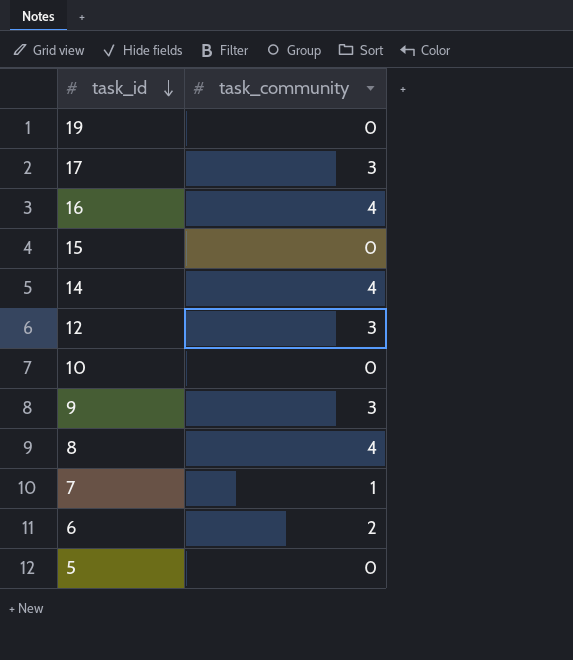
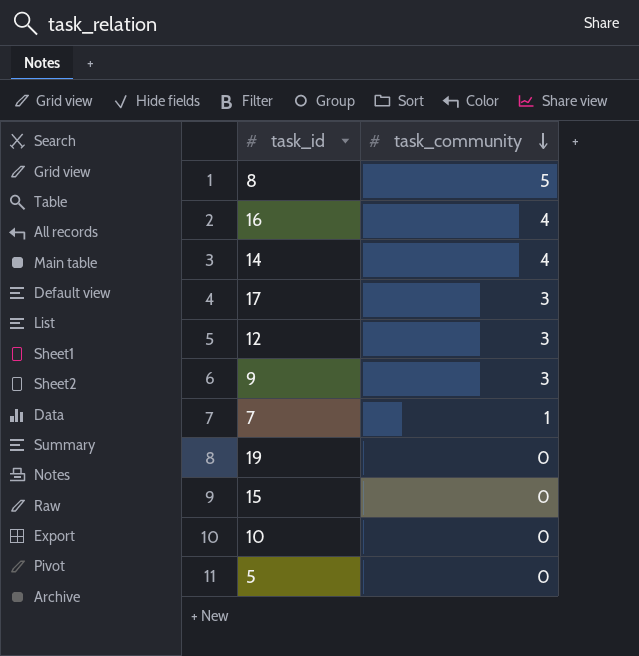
row order: task_id descending -> task_community descending
row 6: 2 -> none
8 | task_community: 4 -> 5

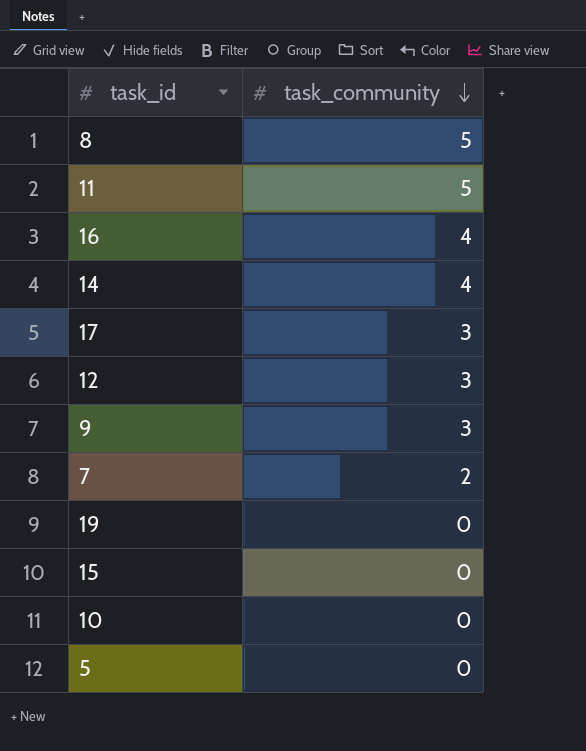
row 11: none -> 5
7 | task_community: 1 -> 2

